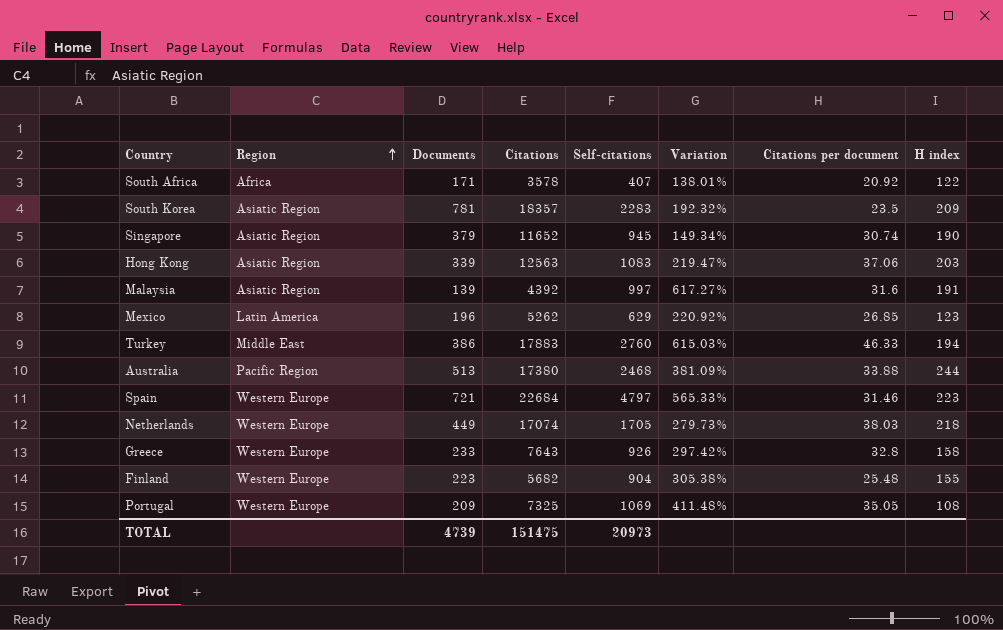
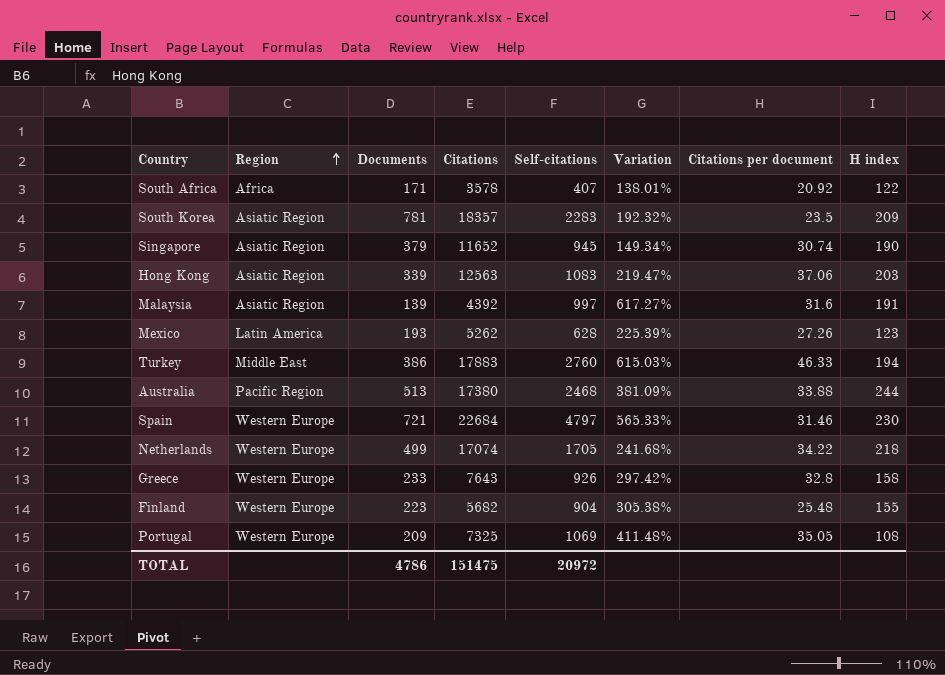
Mexico | Documents: 196 -> 193
Mexico | Self-citations: 629 -> 628
Mexico | Variation: 220.92% -> 225.39%
Mexico | Citations per document: 26.85 -> 27.26
Spain | H index: 223 -> 230
Netherlands | Documents: 449 -> 499
Netherlands | Variation: 279.73% -> 241.68%
Netherlands | Citations per document: 38.03 -> 34.22
TOTAL | Documents: 4739 -> 4786
TOTAL | Self-citations: 20973 -> 20972

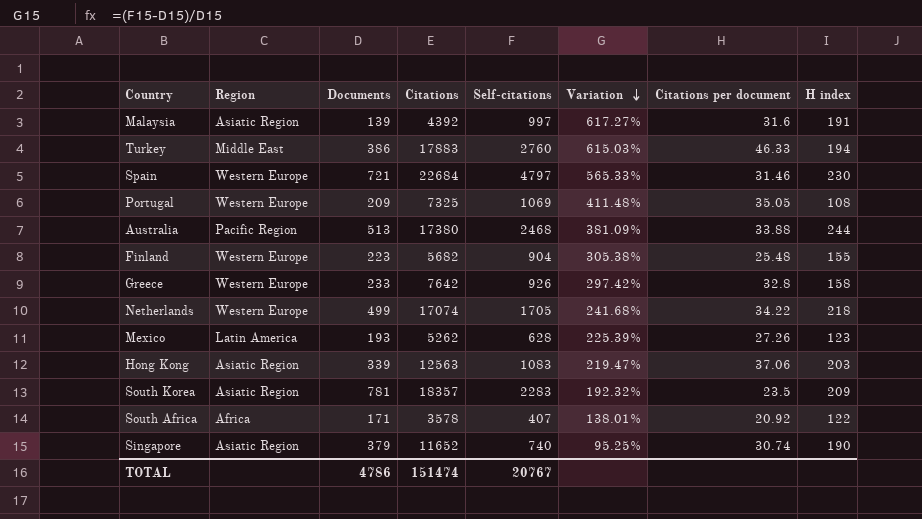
row order: Region ascending -> Variation descending
Greece | Citations: 7643 -> 7642
Singapore | Self-citations: 945 -> 740
Singapore | Variation: 149.34% -> 95.25%
TOTAL | Citations: 151475 -> 151474
TOTAL | Self-citations: 20972 -> 20767

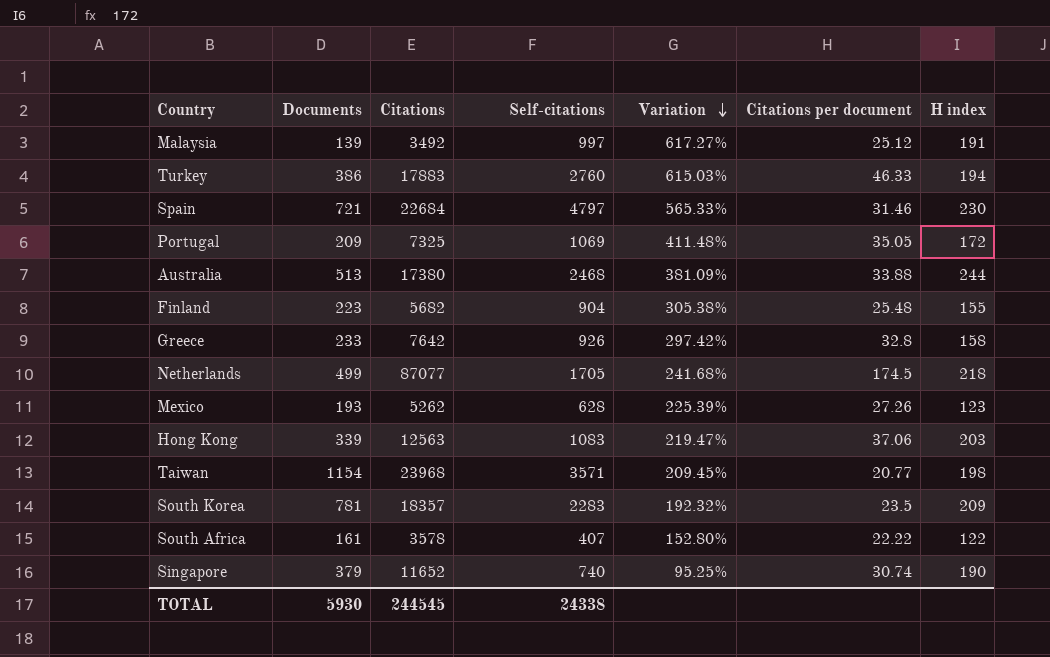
column Region | position: 2 -> none
Malaysia | Citations: 4392 -> 3492
Malaysia | Citations per document: 31.6 -> 25.12
Portugal | H index: 108 -> 172
Netherlands | Citations: 17074 -> 87077
Netherlands | Citations per document: 34.22 -> 174.5
row Taiwan: none -> 1154 | 23968 | 3571 | 209.45% | 20.77 | 198
South Africa | Documents: 171 -> 161
South Africa | Variation: 138.01% -> 152.80%
South Africa | Citations per document: 20.92 -> 22.22
TOTAL | Documents: 4786 -> 5930
TOTAL | Citations: 151474 -> 244545
TOTAL | Self-citations: 20767 -> 24338

